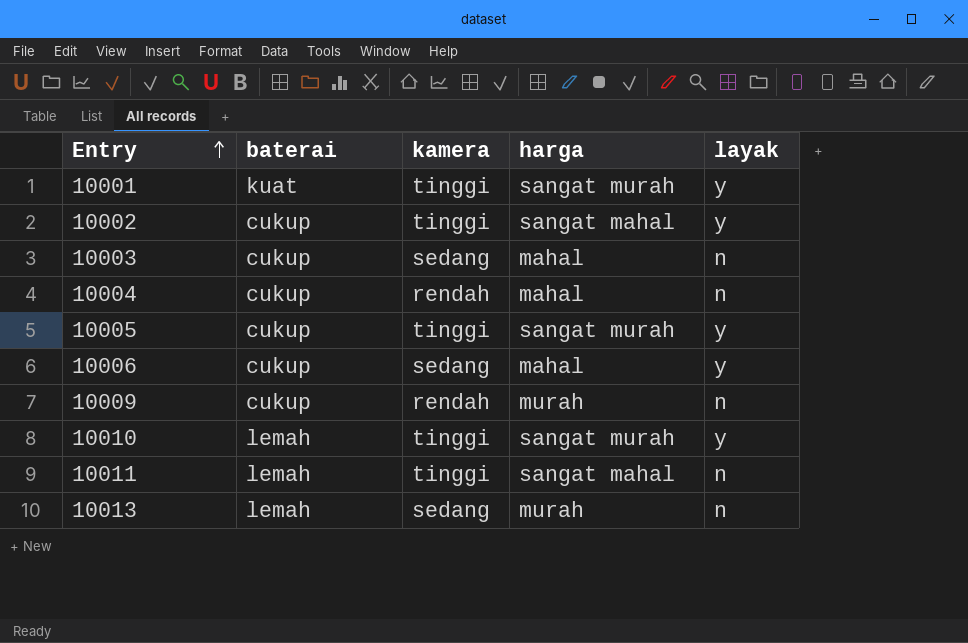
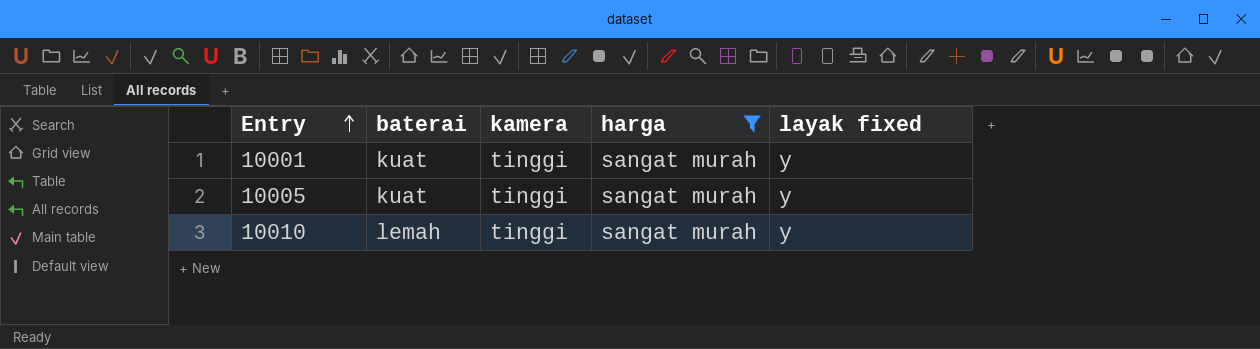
filter: none -> harga = sangat murah
column name: layak -> layak fixed
10005 | baterai: cukup -> kuat

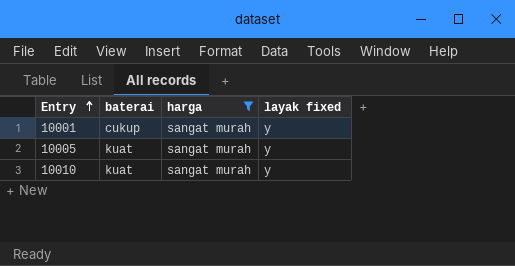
column kamera | position: 3 -> none
10001 | baterai: kuat -> cukup
10010 | baterai: lemah -> kuat

